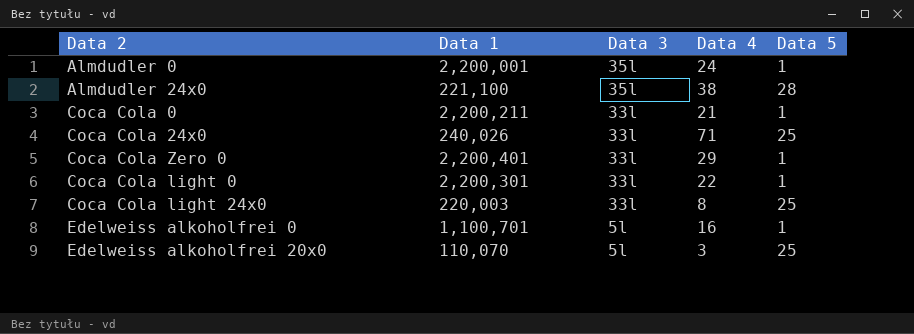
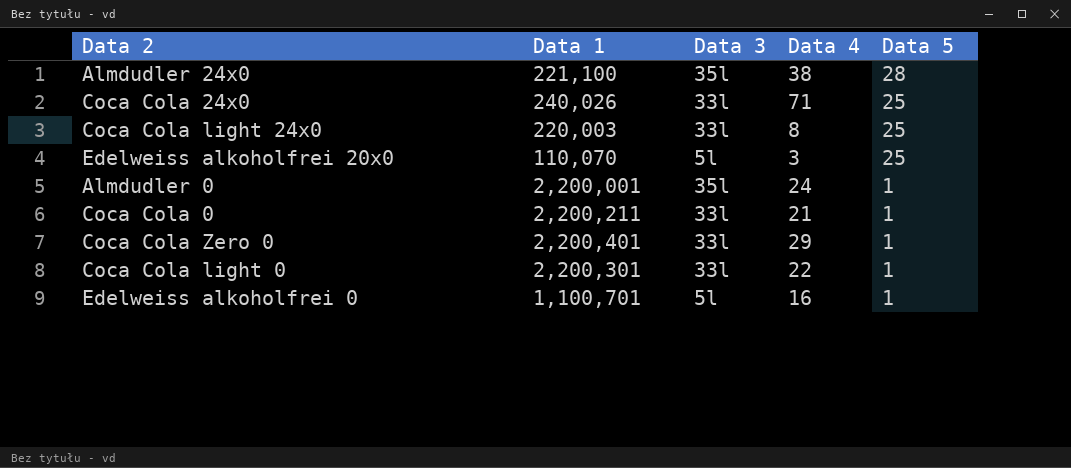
row order: Data 3 descending -> Data 5 descending

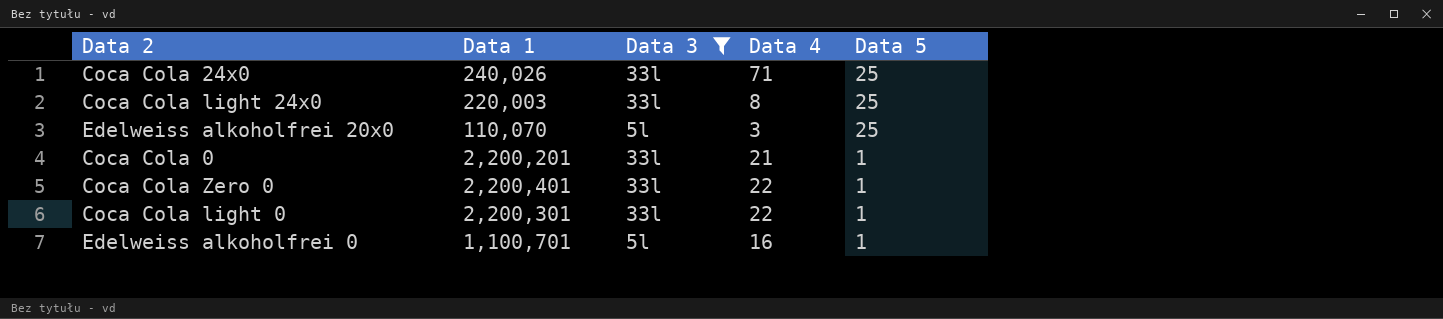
filter: none -> Data 3 != 35l
Coca Cola 0 | Data 1: 2,200,211 -> 2,200,201
Coca Cola Zero 0 | Data 4: 29 -> 22

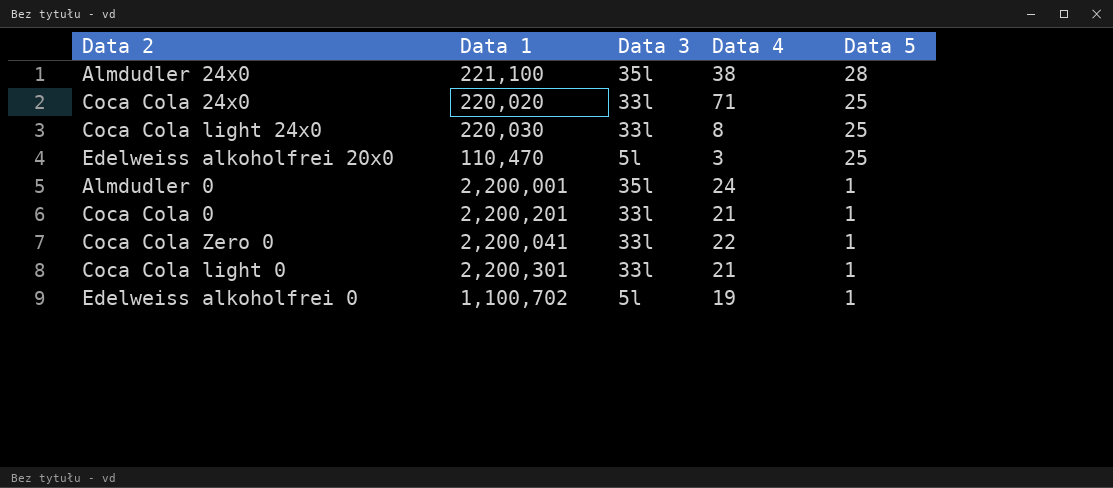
filter: Data 3 != 35l -> none
Coca Cola 24x0 | Data 1: 240,026 -> 220,020
Coca Cola light 24x0 | Data 1: 220,003 -> 220,030
Edelweiss alkoholfrei 20x0 | Data 1: 110,070 -> 110,470
Coca Cola Zero 0 | Data 1: 2,200,401 -> 2,200,041
Coca Cola light 0 | Data 4: 22 -> 21
Edelweiss alkoholfrei 0 | Data 1: 1,100,701 -> 1,100,702
Edelweiss alkoholfrei 0 | Data 4: 16 -> 19

